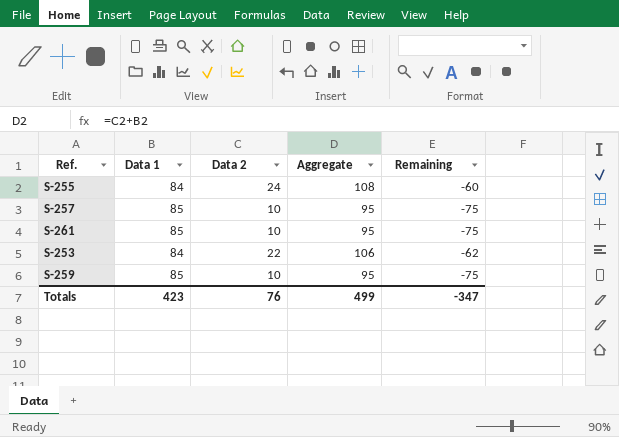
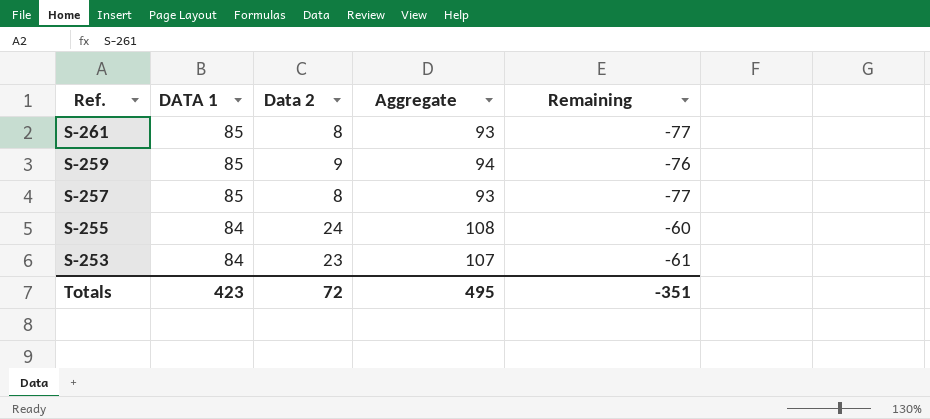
row order: none -> Ref. descending
column name: Data 1 -> DATA 1
S-261 | Data 2: 10 -> 8
S-261 | Aggregate: 95 -> 93
S-261 | Remaining: -75 -> -77
S-259 | Data 2: 10 -> 9
S-259 | Aggregate: 95 -> 94
S-259 | Remaining: -75 -> -76
S-257 | Data 2: 10 -> 8
S-257 | Aggregate: 95 -> 93
S-257 | Remaining: -75 -> -77
S-253 | Data 2: 22 -> 23
S-253 | Aggregate: 106 -> 107
S-253 | Remaining: -62 -> -61
Totals | Data 2: 76 -> 72
Totals | Aggregate: 499 -> 495
Totals | Remaining: -347 -> -351

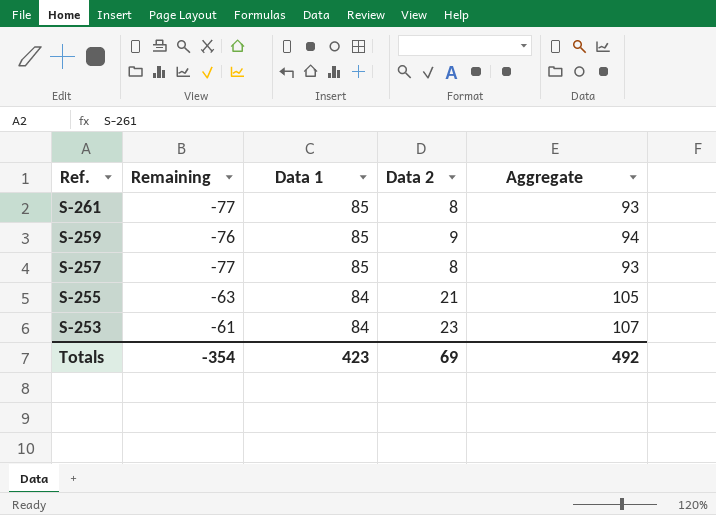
column Remaining | position: 5 -> 2
column name: DATA 1 -> Data 1
S-255 | Remaining: -60 -> -63
S-255 | Data 2: 24 -> 21
S-255 | Aggregate: 108 -> 105
Totals | Remaining: -351 -> -354
Totals | Data 2: 72 -> 69
Totals | Aggregate: 495 -> 492

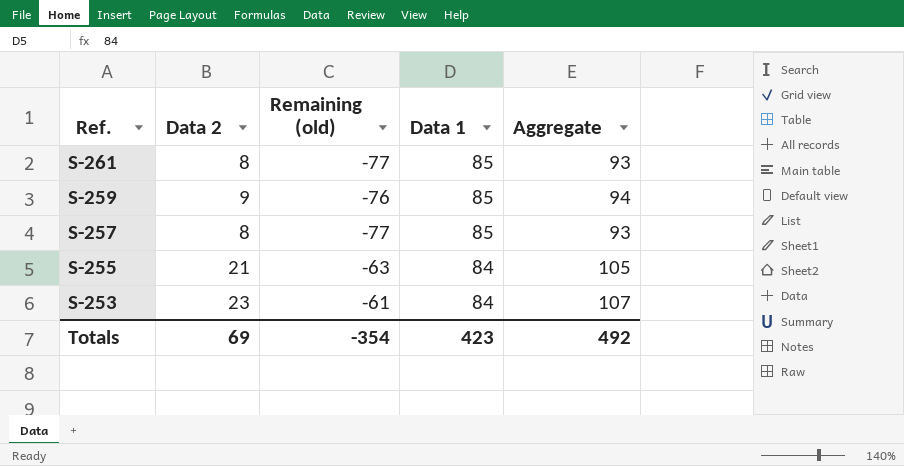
column Data 2 | position: 4 -> 2
column name: Remaining -> Remaining (old)

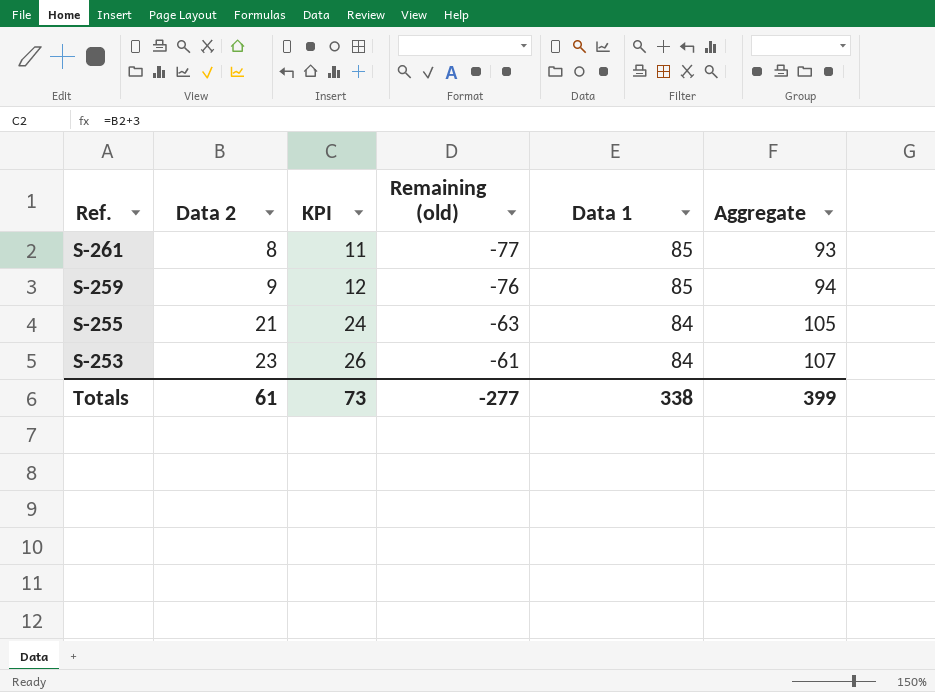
column KPI | formula: none -> [Data 2] + 3
row S-257: 8 | -77 | 85 | 93 -> none
Totals | Data 2: 69 -> 61
Totals | Remaining (old): -354 -> -277
Totals | Data 1: 423 -> 338
Totals | Aggregate: 492 -> 399

